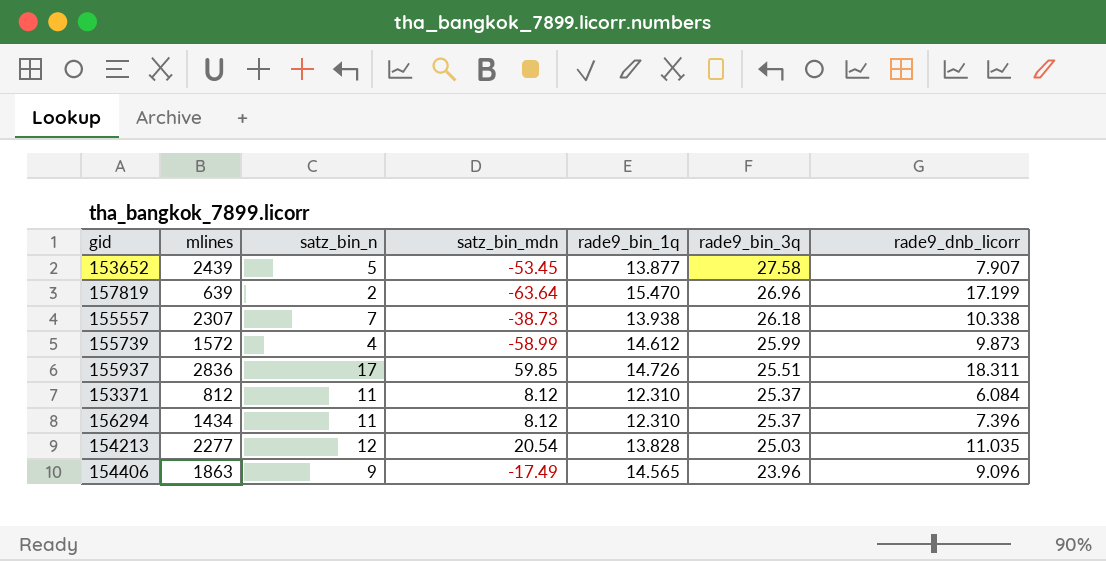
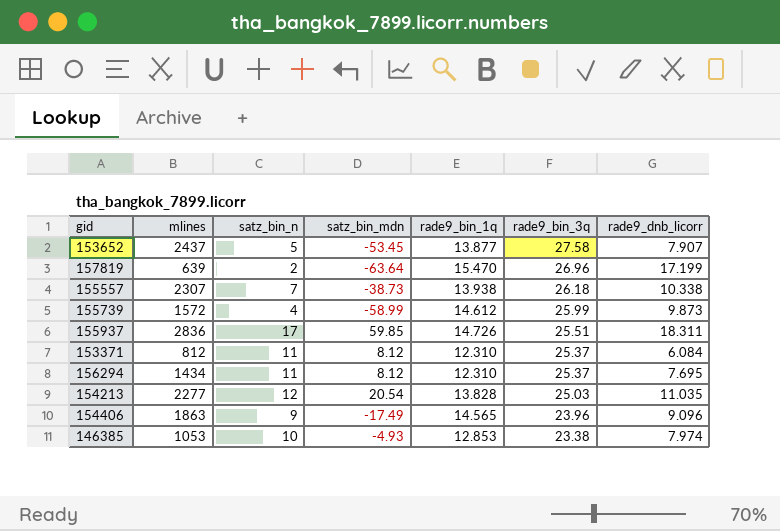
153652 | mlines: 2439 -> 2437
156294 | rade9_dnb_licorr: 7.396 -> 7.695
row 146385: none -> 1053 | 10 | -4.93 | 12.853 | 23.38 | 7.974

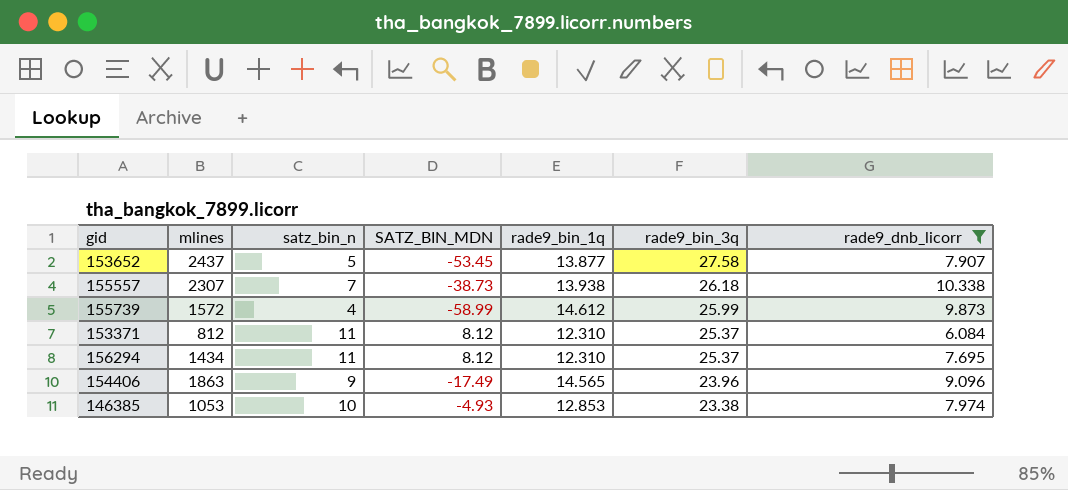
filter: none -> rade9_dnb_licorr <= 10.338
column name: satz_bin_mdn -> SATZ_BIN_MDN

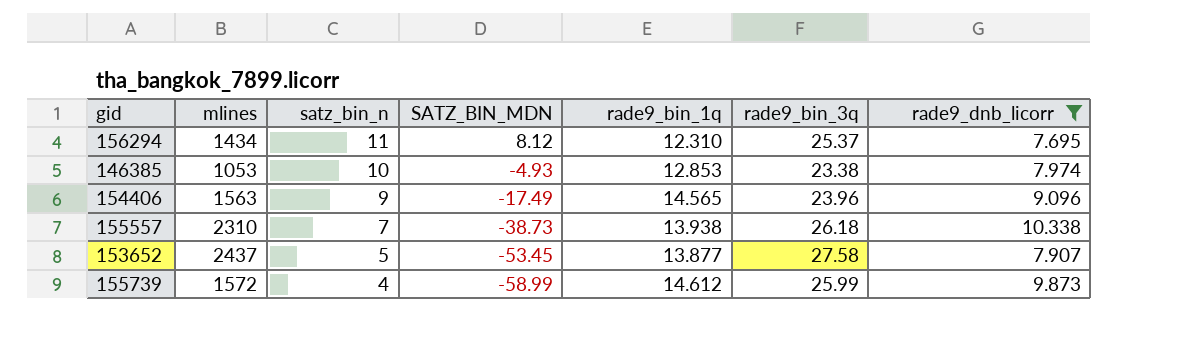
row order: rade9_bin_3q descending -> satz_bin_n descending
row 153371: 812 | 11 | 8.12 | 12.310 | 25.37 | 6.084 -> none
154406 | mlines: 1863 -> 1563
155557 | mlines: 2307 -> 2310

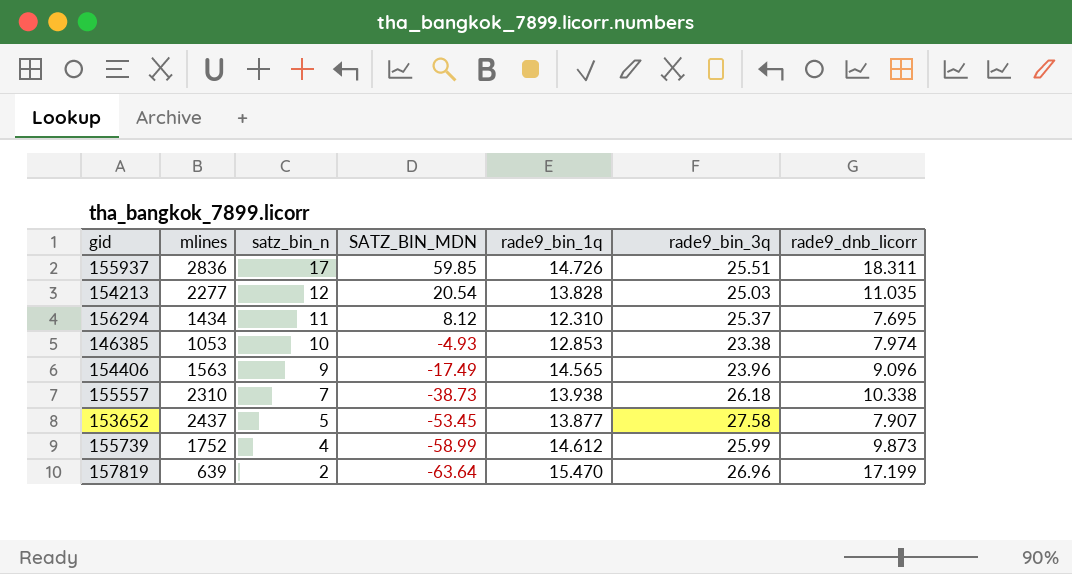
filter: rade9_dnb_licorr <= 10.338 -> none
155739 | mlines: 1572 -> 1752

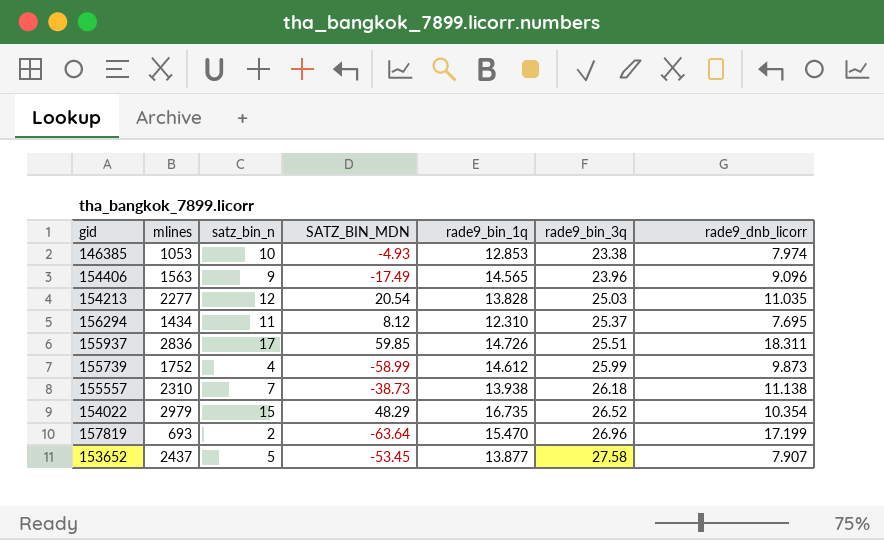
row order: satz_bin_n descending -> rade9_bin_3q ascending
155557 | rade9_dnb_licorr: 10.338 -> 11.138
row 154022: none -> 2979 | 15 | 48.29 | 16.735 | 26.52 | 10.354
157819 | mlines: 639 -> 693

